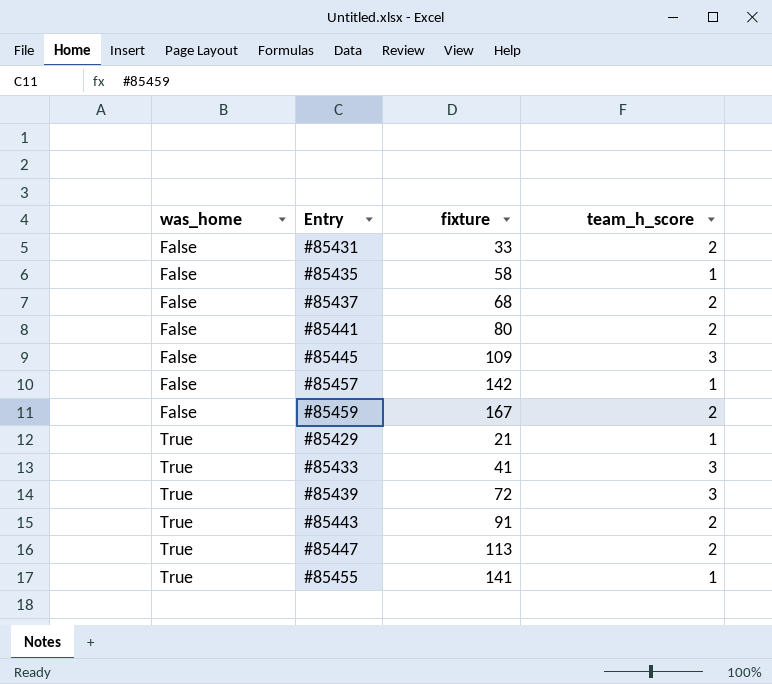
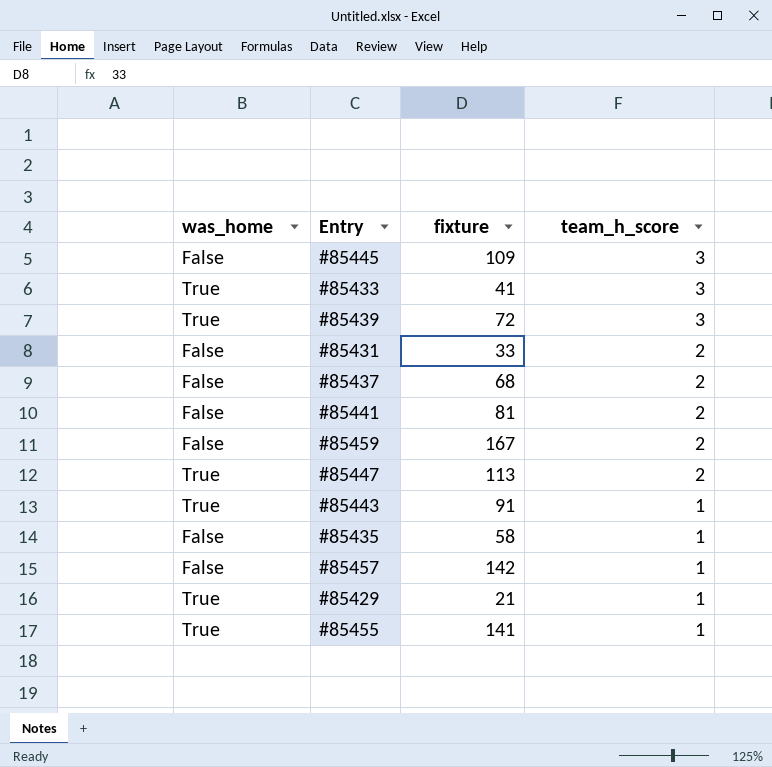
row order: was_home ascending -> team_h_score descending
#85441 | fixture: 80 -> 81
#85443 | team_h_score: 2 -> 1

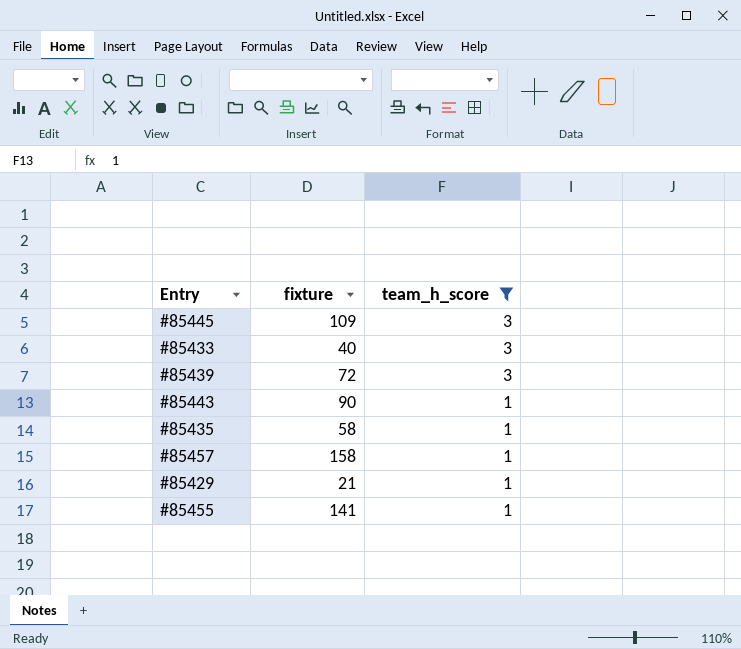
filter: none -> team_h_score != 2
column was_home | position: 1 -> none
#85433 | fixture: 41 -> 40
#85443 | fixture: 91 -> 90
#85457 | fixture: 142 -> 158

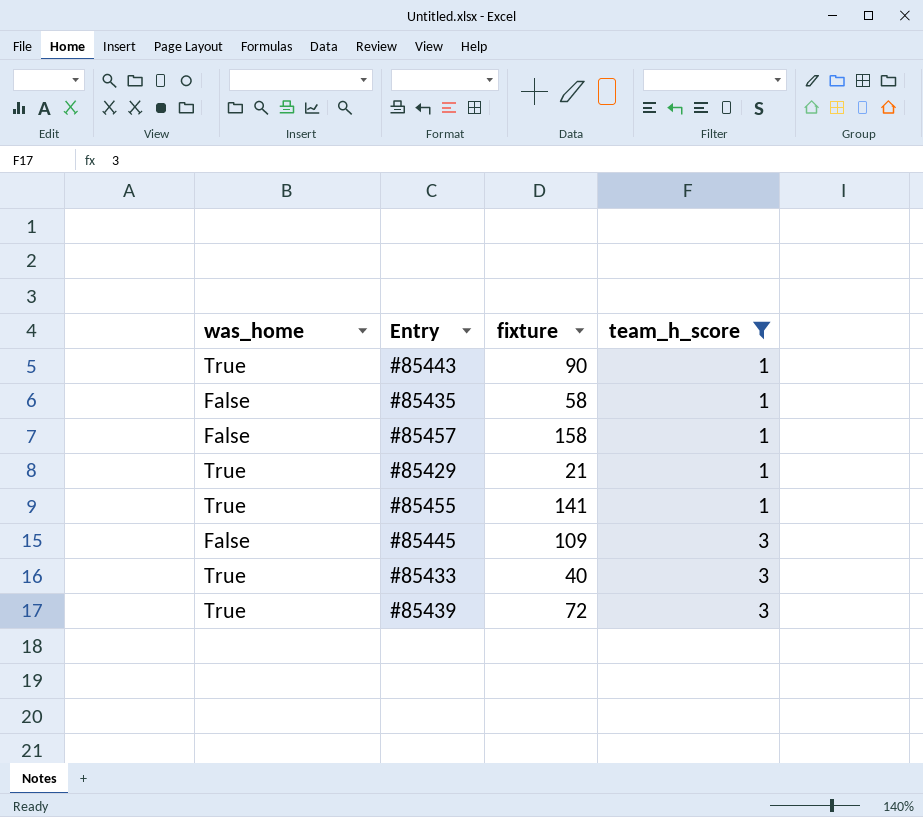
row order: team_h_score descending -> team_h_score ascending
column was_home | position: none -> 1

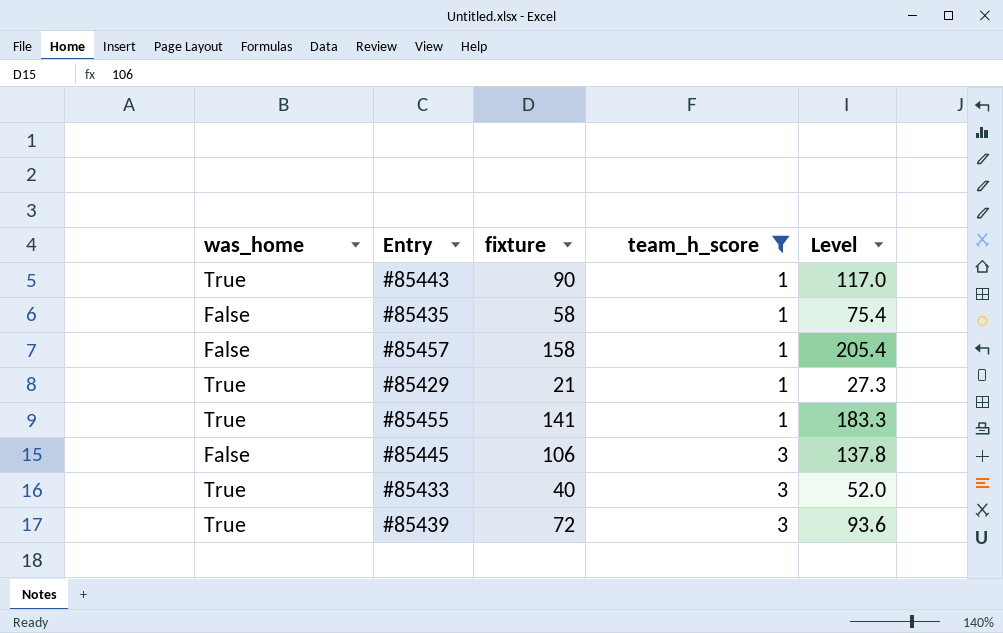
column Level | formula: none -> [fixture] * 1.3
#85445 | fixture: 109 -> 106

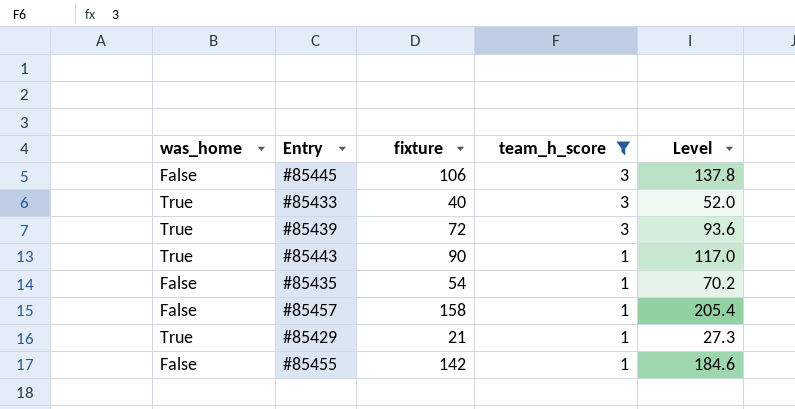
row order: team_h_score ascending -> team_h_score descending
#85435 | fixture: 58 -> 54
#85435 | Level: 75.4 -> 70.2
#85455 | was_home: True -> False
#85455 | fixture: 141 -> 142
#85455 | Level: 183.3 -> 184.6

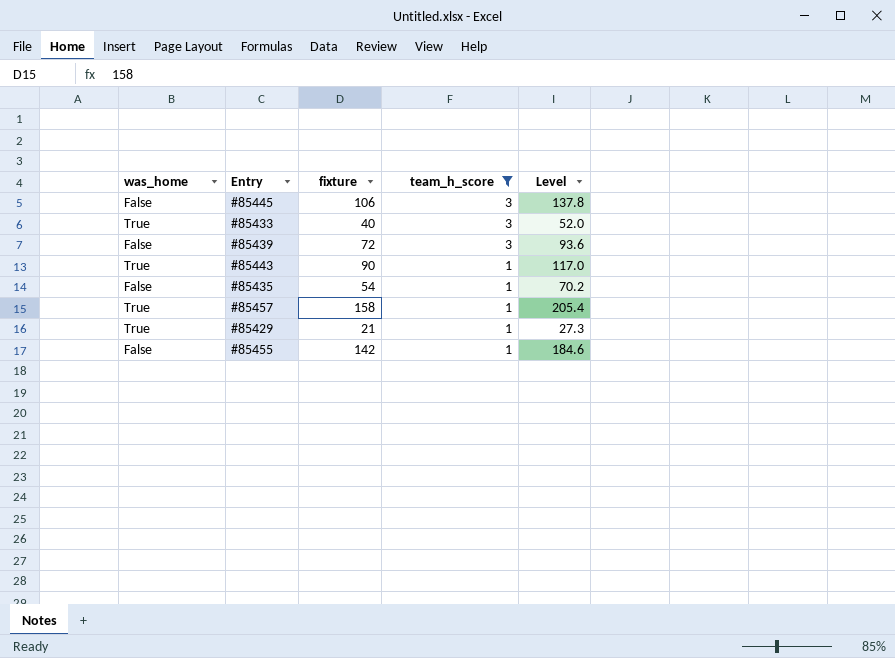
#85439 | was_home: True -> False
#85457 | was_home: False -> True

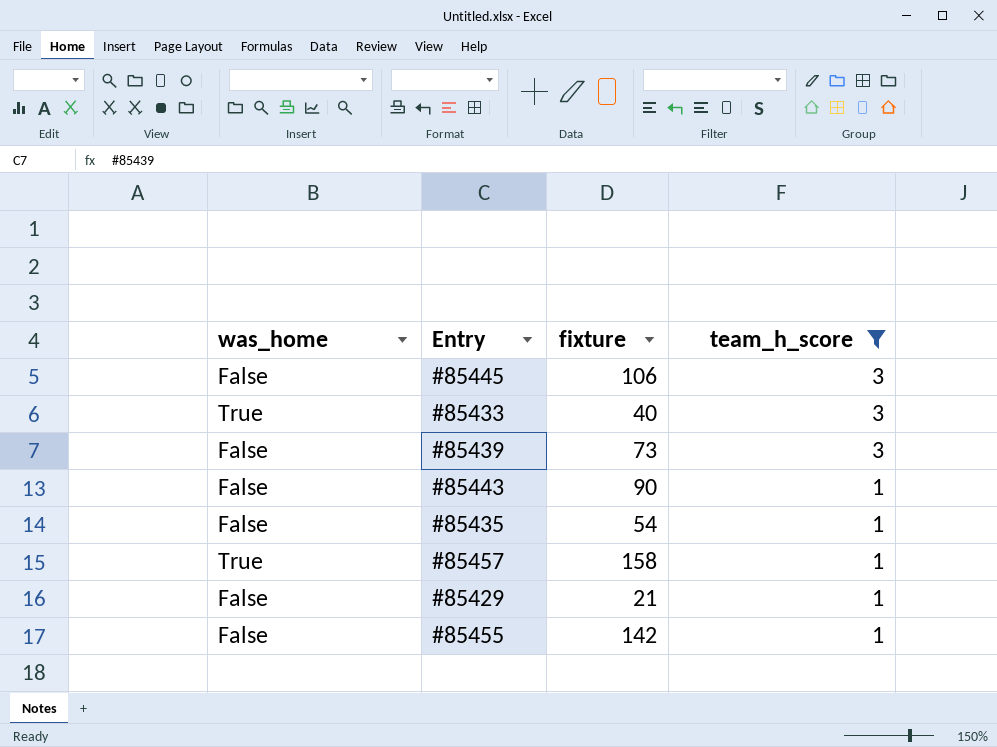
column Level | formula: [fixture] * 1.3 -> none
#85439 | fixture: 72 -> 73
#85443 | was_home: True -> False
#85429 | was_home: True -> False

